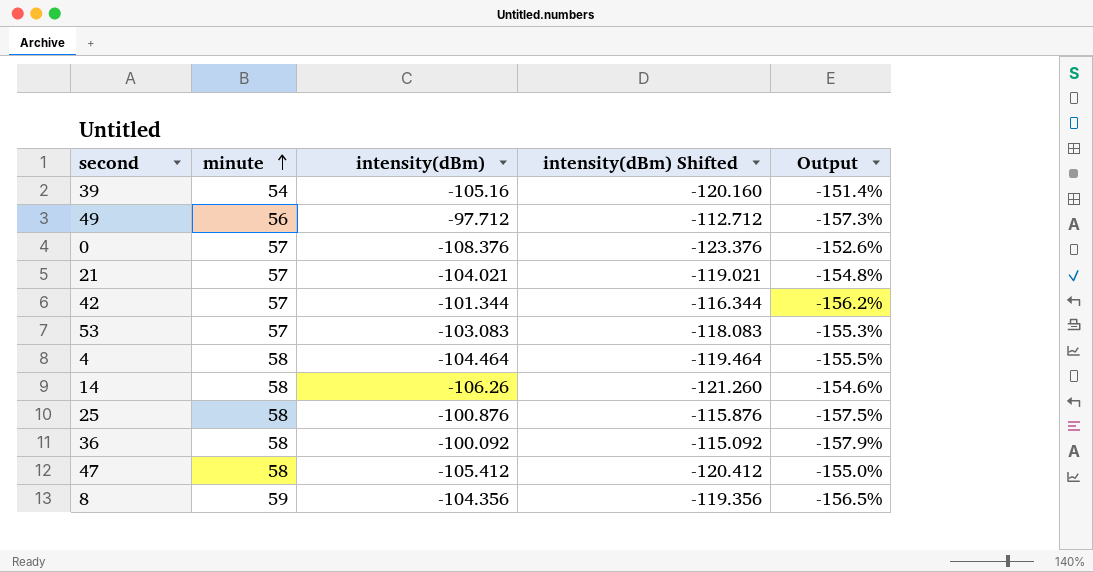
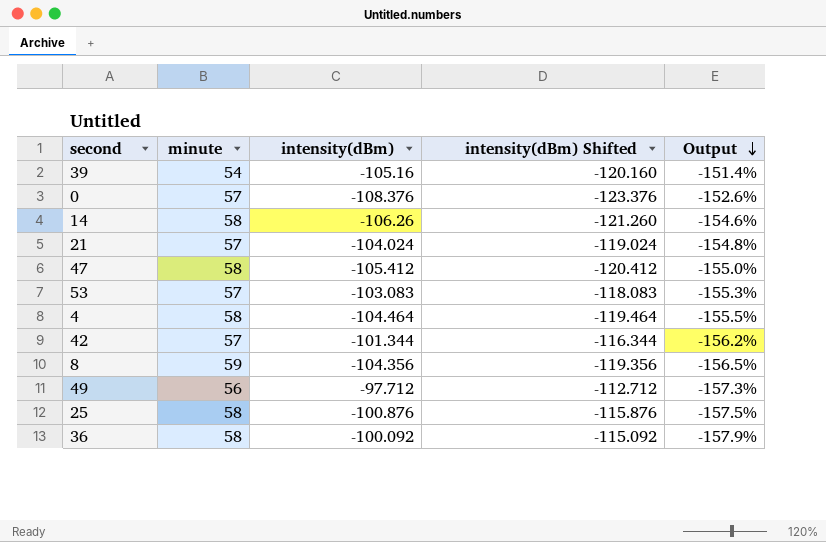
row order: minute ascending -> Output descending
21 | intensity(dBm): -104.021 -> -104.024
21 | intensity(dBm) Shifted: -119.021 -> -119.024

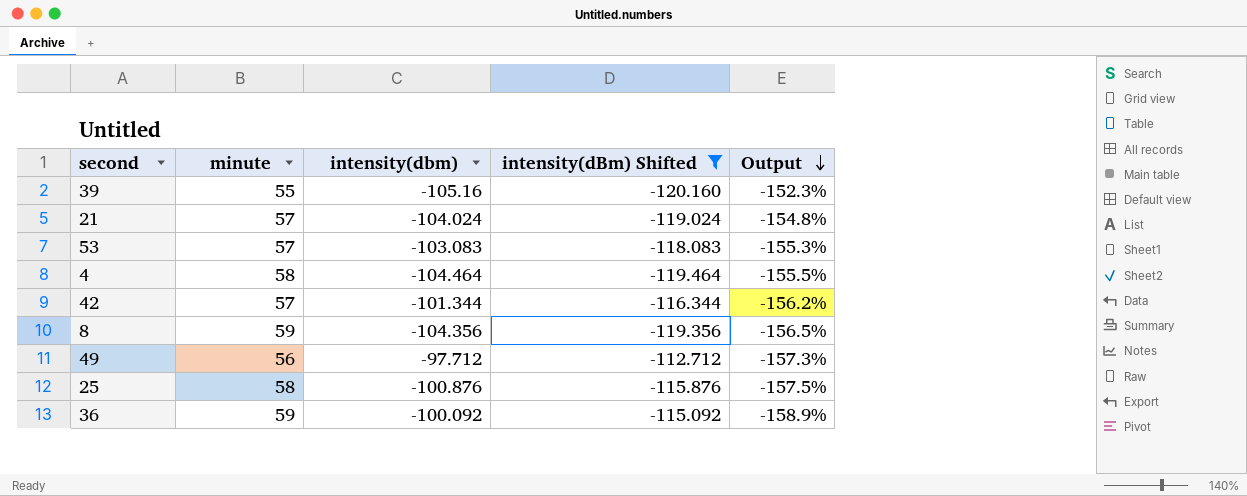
filter: none -> intensity(dBm) Shifted >= -120.160
column name: intensity(dBm) -> intensity(dbm)
39 | minute: 54 -> 55
39 | Output: -151.4% -> -152.3%
36 | minute: 58 -> 59
36 | Output: -157.9% -> -158.9%

